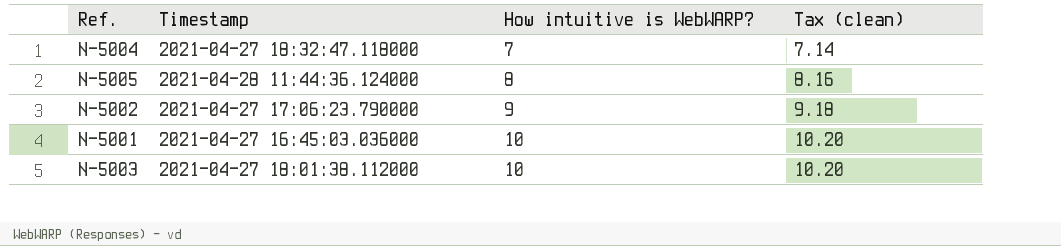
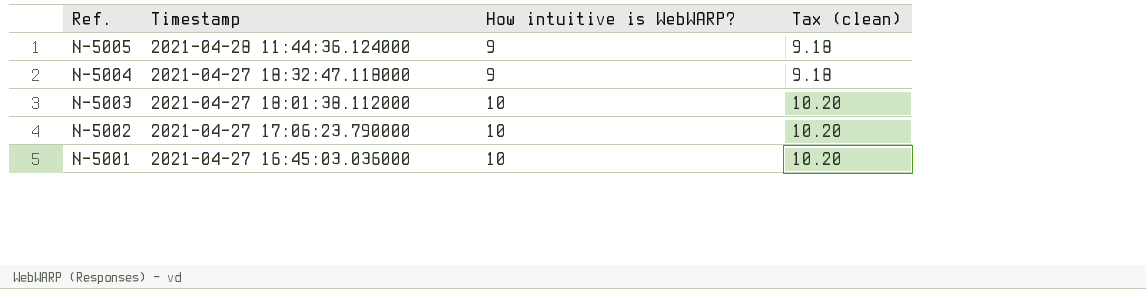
row order: How intuitive is WebWARP? ascending -> Ref. descending
N-5005 | How intuitive is WebWARP?: 8 -> 9
N-5005 | Tax (clean): 8.16 -> 9.18
N-5004 | How intuitive is WebWARP?: 7 -> 9
N-5004 | Tax (clean): 7.14 -> 9.18
N-5002 | How intuitive is WebWARP?: 9 -> 10
N-5002 | Tax (clean): 9.18 -> 10.20

